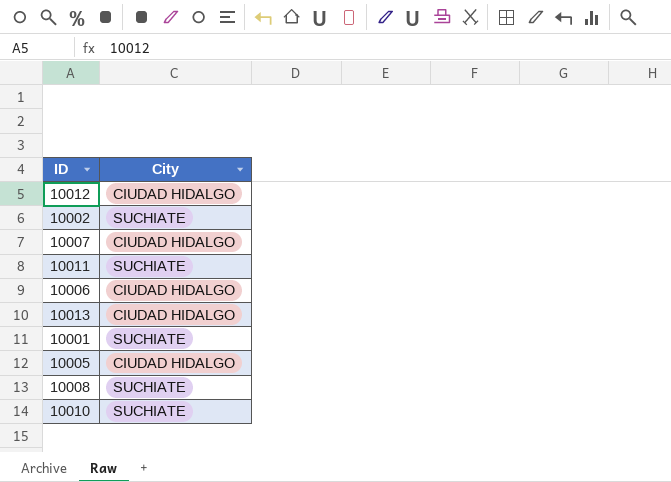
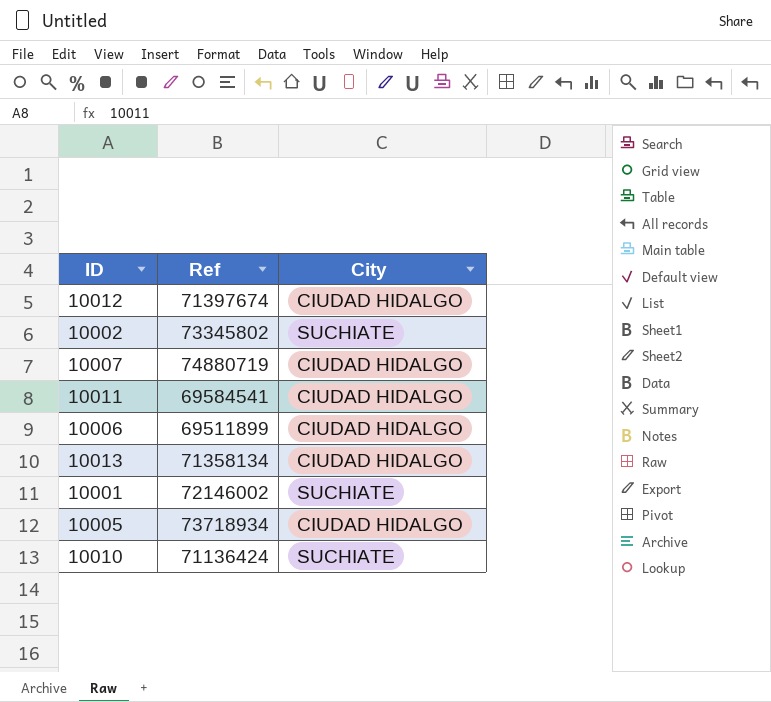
column Ref | position: none -> 2
row 10008: SUCHIATE -> none
10011 | City: SUCHIATE -> CIUDAD HIDALGO

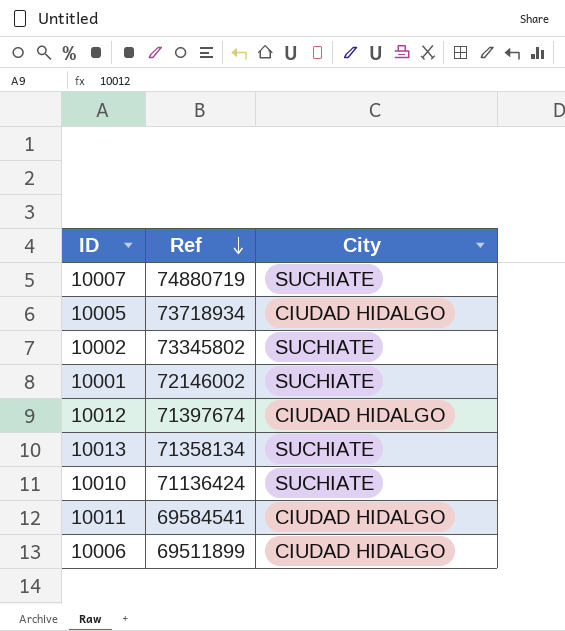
row order: none -> Ref descending
10007 | City: CIUDAD HIDALGO -> SUCHIATE
10013 | City: CIUDAD HIDALGO -> SUCHIATE

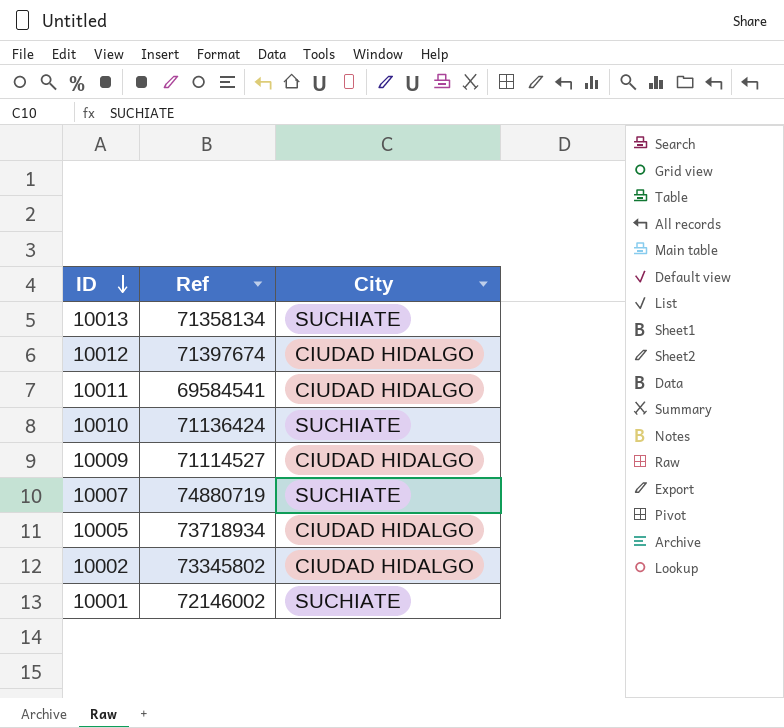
row order: Ref descending -> ID descending
row 10006: 69511899 | CIUDAD HIDALGO -> none
row 10009: none -> 71114527 | CIUDAD HIDALGO
10002 | City: SUCHIATE -> CIUDAD HIDALGO

